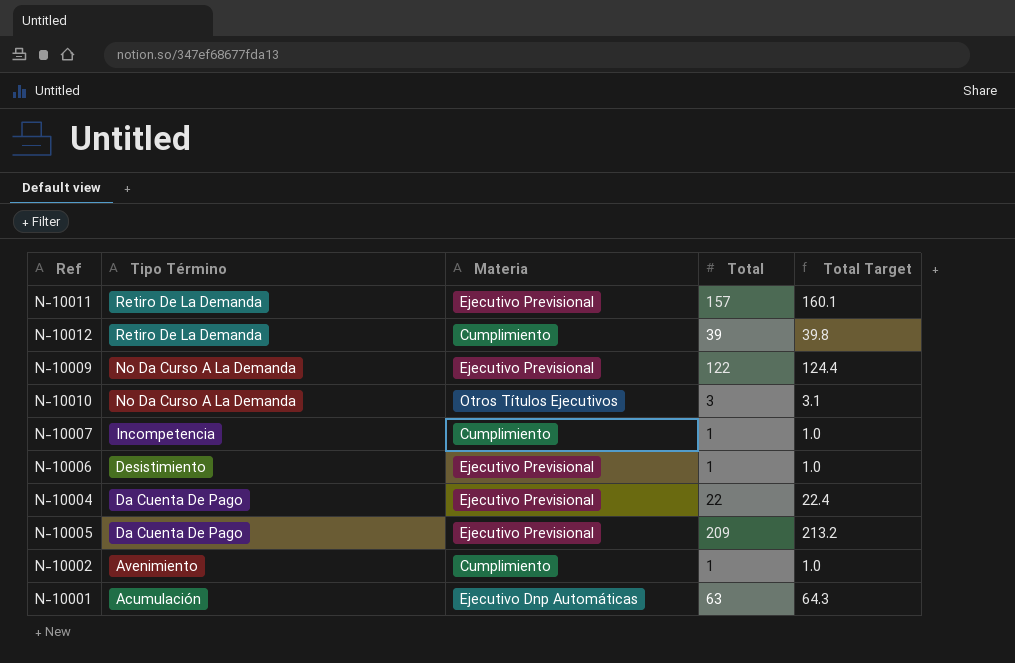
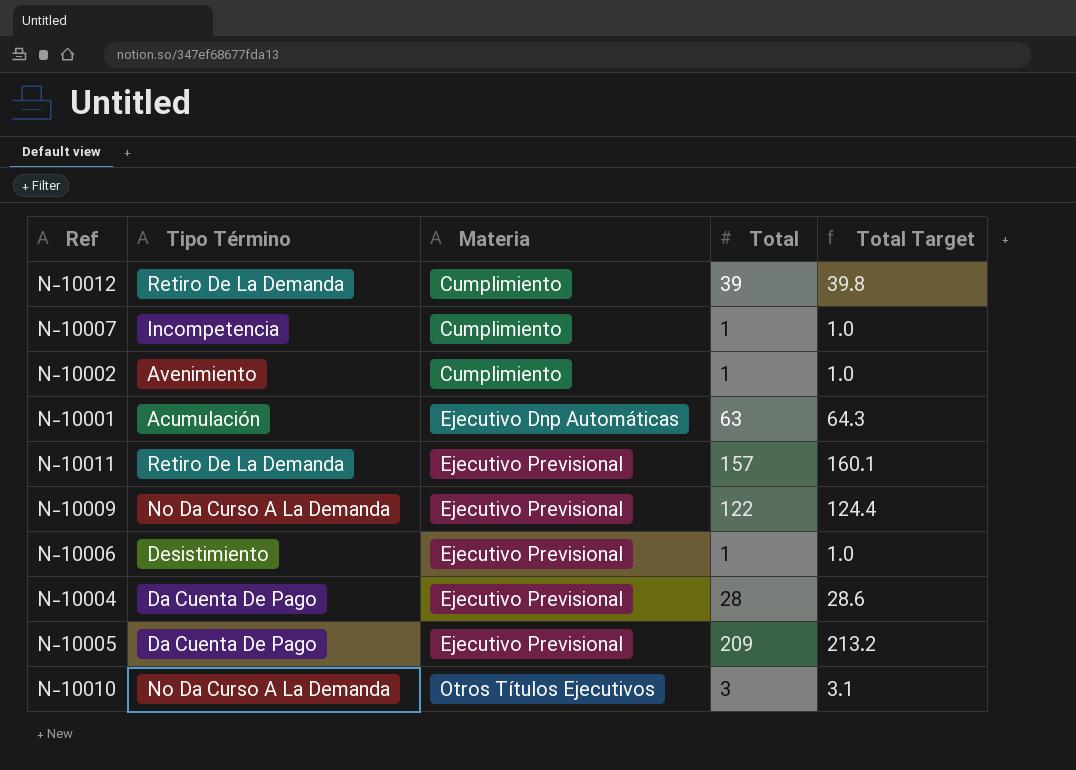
row order: Tipo Término descending -> Materia ascending
N-10004 | Total: 22 -> 28
N-10004 | Total Target: 22.4 -> 28.6

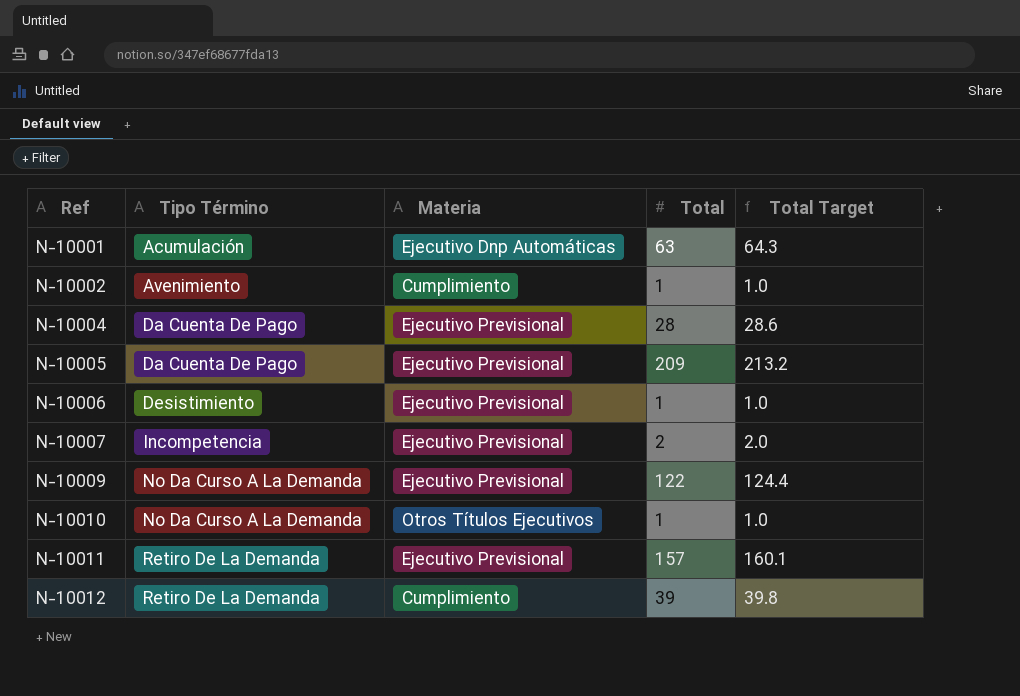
row order: Materia ascending -> Ref ascending
N-10007 | Materia: Cumplimiento -> Ejecutivo Previsional
N-10007 | Total: 1 -> 2
N-10007 | Total Target: 1.0 -> 2.0
N-10010 | Total: 3 -> 1
N-10010 | Total Target: 3.1 -> 1.0

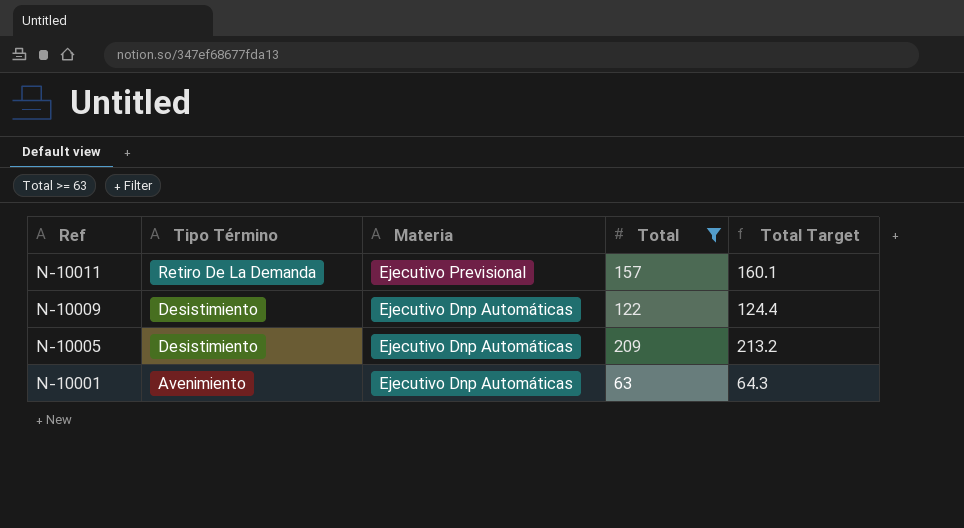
filter: none -> Total >= 63
row order: Ref ascending -> Ref descending
N-10009 | Tipo Término: No Da Curso A La Demanda -> Desistimiento
N-10009 | Materia: Ejecutivo Previsional -> Ejecutivo Dnp Automáticas
N-10005 | Tipo Término: Da Cuenta De Pago -> Desistimiento
N-10005 | Materia: Ejecutivo Previsional -> Ejecutivo Dnp Automáticas
N-10001 | Tipo Término: Acumulación -> Avenimiento

